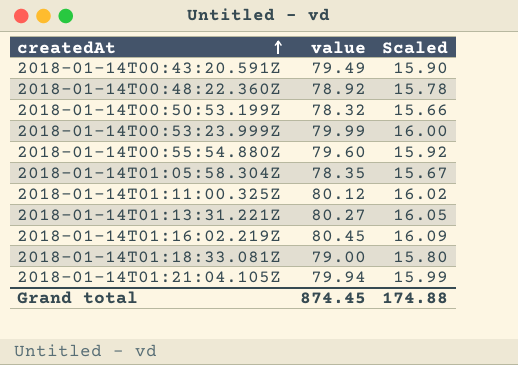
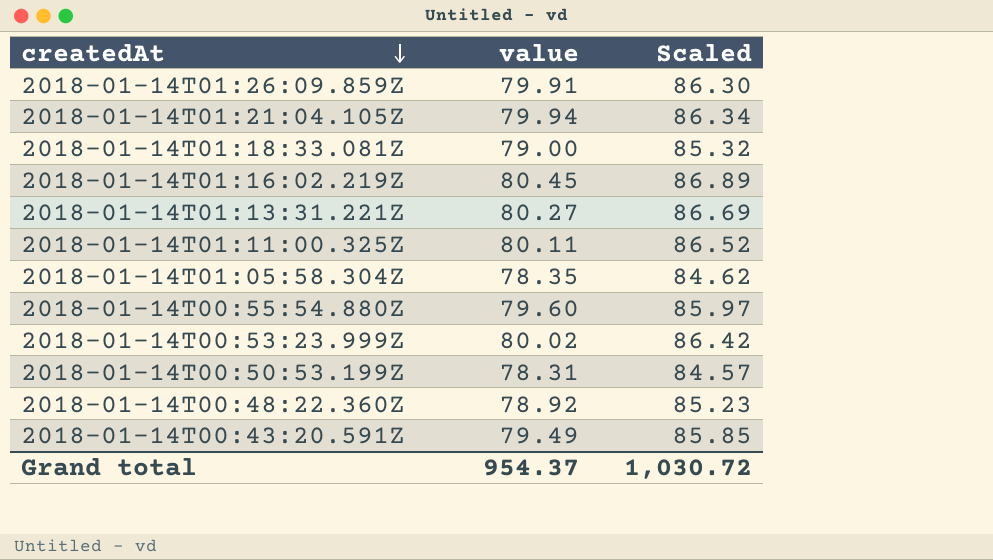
row order: createdAt ascending -> createdAt descending
column Scaled | formula: [value] * 0.2 -> [value] * 1.08
row 2018-01-14T01:26:09.859Z: none -> 79.91 | 86.30
2018-01-14T01:11:00.325Z | value: 80.12 -> 80.11
2018-01-14T00:53:23.999Z | value: 79.99 -> 80.02
2018-01-14T00:50:53.199Z | value: 78.32 -> 78.31
Grand total | value: 874.45 -> 954.37
Grand total | Scaled: 174.88 -> 1,030.72

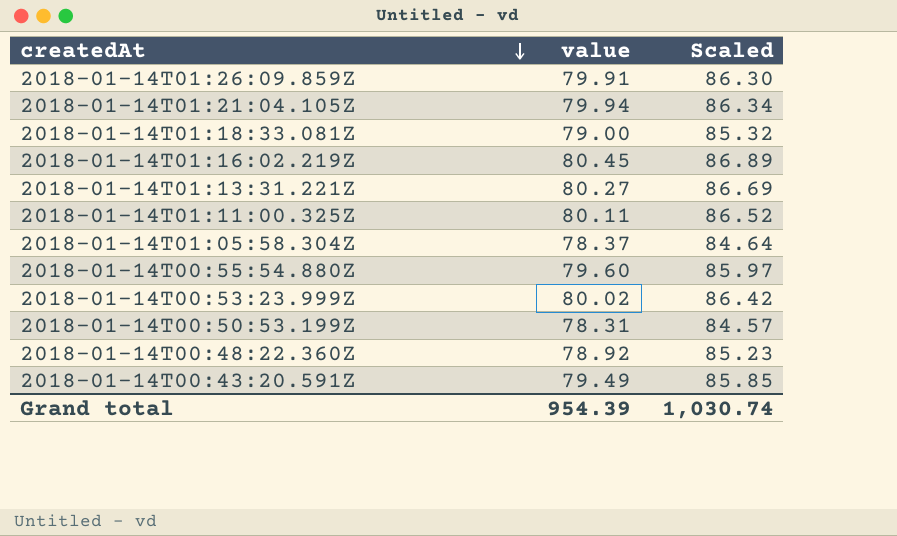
2018-01-14T01:05:58.304Z | value: 78.35 -> 78.37
2018-01-14T01:05:58.304Z | Scaled: 84.62 -> 84.64
Grand total | value: 954.37 -> 954.39
Grand total | Scaled: 1,030.72 -> 1,030.74

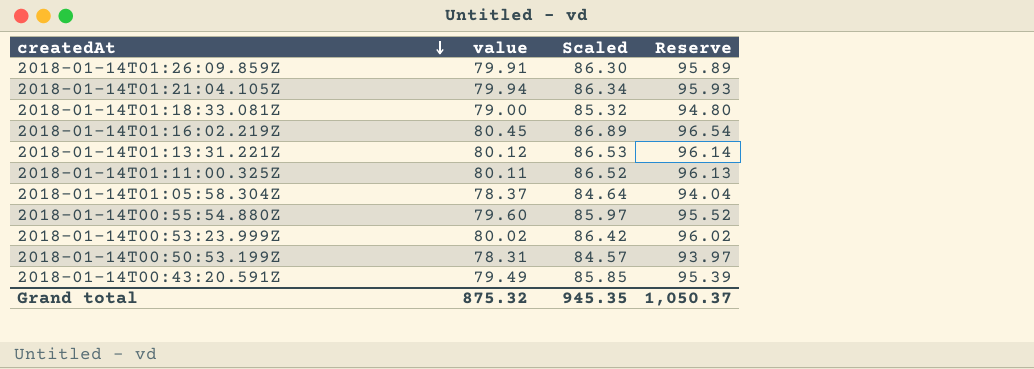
column Reserve | formula: none -> [value] * 1.2
row 2018-01-14T00:48:22.360Z: 78.92 | 85.23 -> none
2018-01-14T01:13:31.221Z | value: 80.27 -> 80.12
2018-01-14T01:13:31.221Z | Scaled: 86.69 -> 86.53
Grand total | value: 954.39 -> 875.32
Grand total | Scaled: 1,030.74 -> 945.35

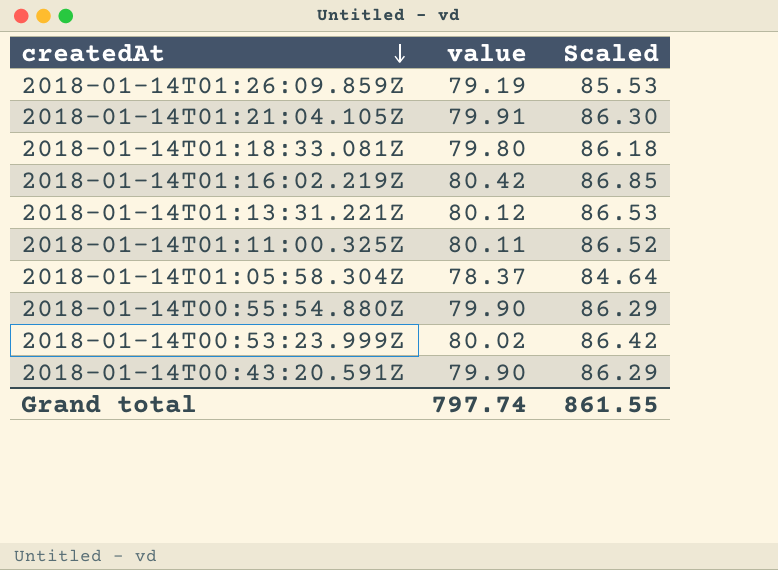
column Reserve | formula: [value] * 1.2 -> none
row 2018-01-14T00:50:53.199Z: 78.31 | 84.57 | 93.97 -> none
2018-01-14T01:26:09.859Z | value: 79.91 -> 79.19
2018-01-14T01:26:09.859Z | Scaled: 86.30 -> 85.53
2018-01-14T01:21:04.105Z | value: 79.94 -> 79.91
2018-01-14T01:21:04.105Z | Scaled: 86.34 -> 86.30
2018-01-14T01:18:33.081Z | value: 79.00 -> 79.80
2018-01-14T01:18:33.081Z | Scaled: 85.32 -> 86.18
2018-01-14T01:16:02.219Z | value: 80.45 -> 80.42
2018-01-14T01:16:02.219Z | Scaled: 86.89 -> 86.85
2018-01-14T00:55:54.880Z | value: 79.60 -> 79.90
2018-01-14T00:55:54.880Z | Scaled: 85.97 -> 86.29
2018-01-14T00:43:20.591Z | value: 79.49 -> 79.90
2018-01-14T00:43:20.591Z | Scaled: 85.85 -> 86.29
Grand total | value: 875.32 -> 797.74
Grand total | Scaled: 945.35 -> 861.55

